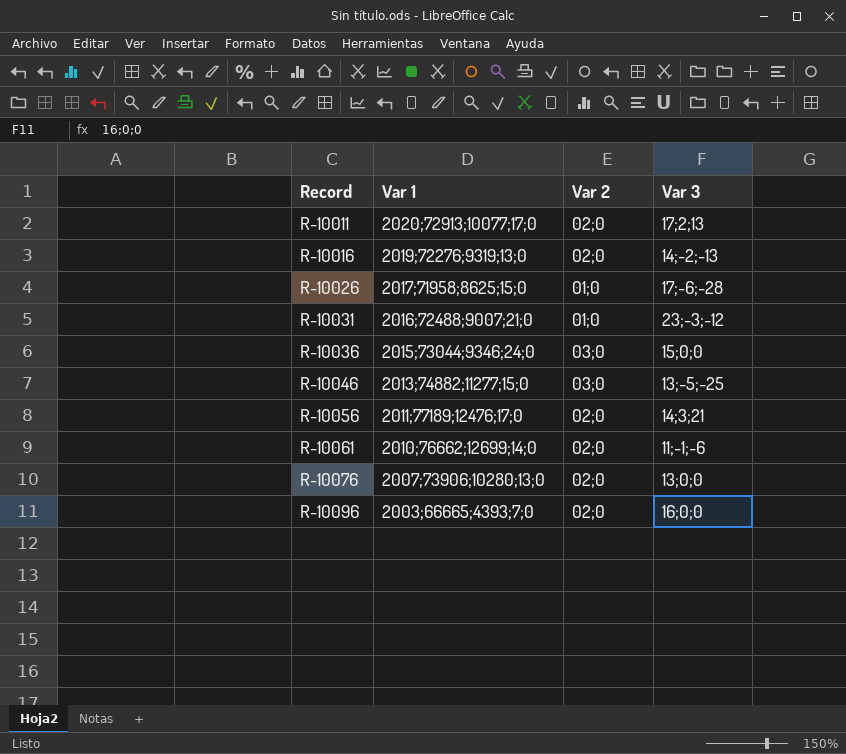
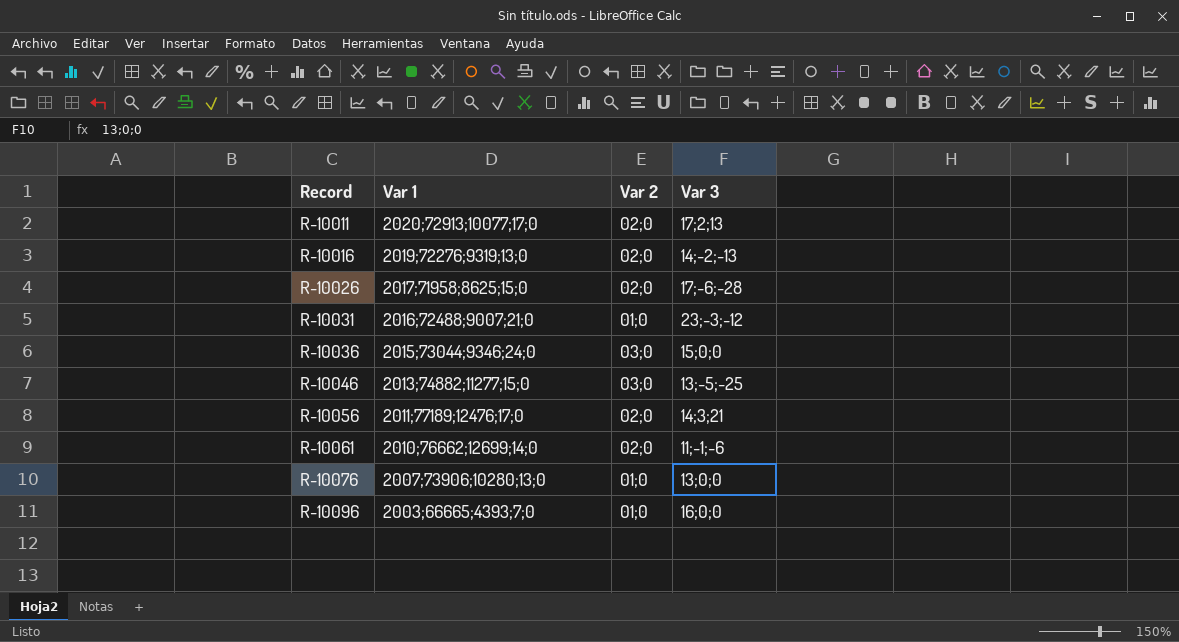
R-10026 | Var 2: 01;0 -> 02;0
R-10076 | Var 2: 02;0 -> 01;0
R-10096 | Var 2: 02;0 -> 01;0

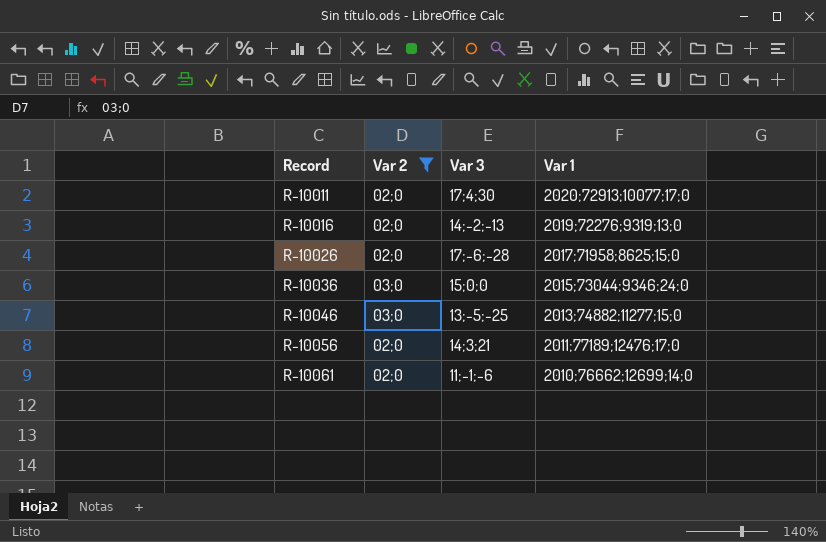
filter: none -> Var 2 != 01;0
column Var 1 | position: 2 -> 4
R-10011 | Var 3: 17;2;13 -> 17;4;30

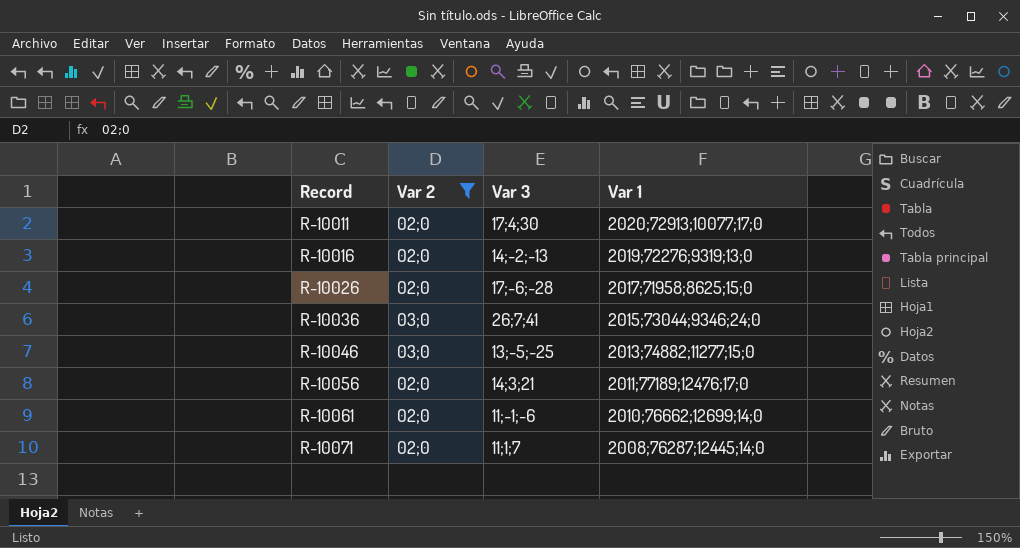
R-10036 | Var 3: 15;0;0 -> 26;7;41
row R-10071: none -> 02;0 | 11;1;7 | 2008;76287;12445;14;0

